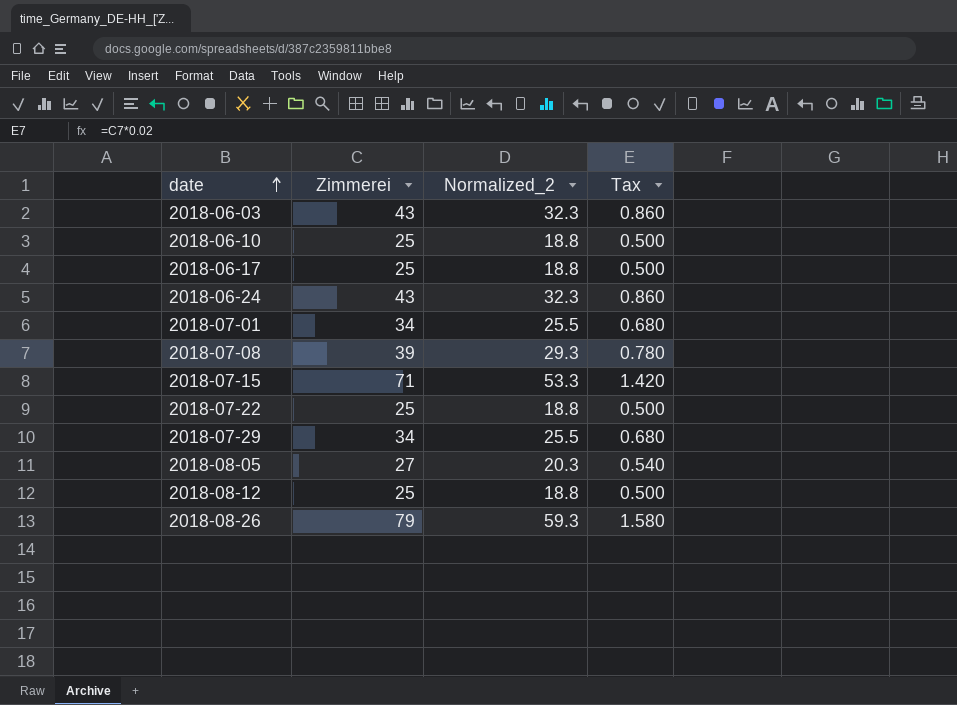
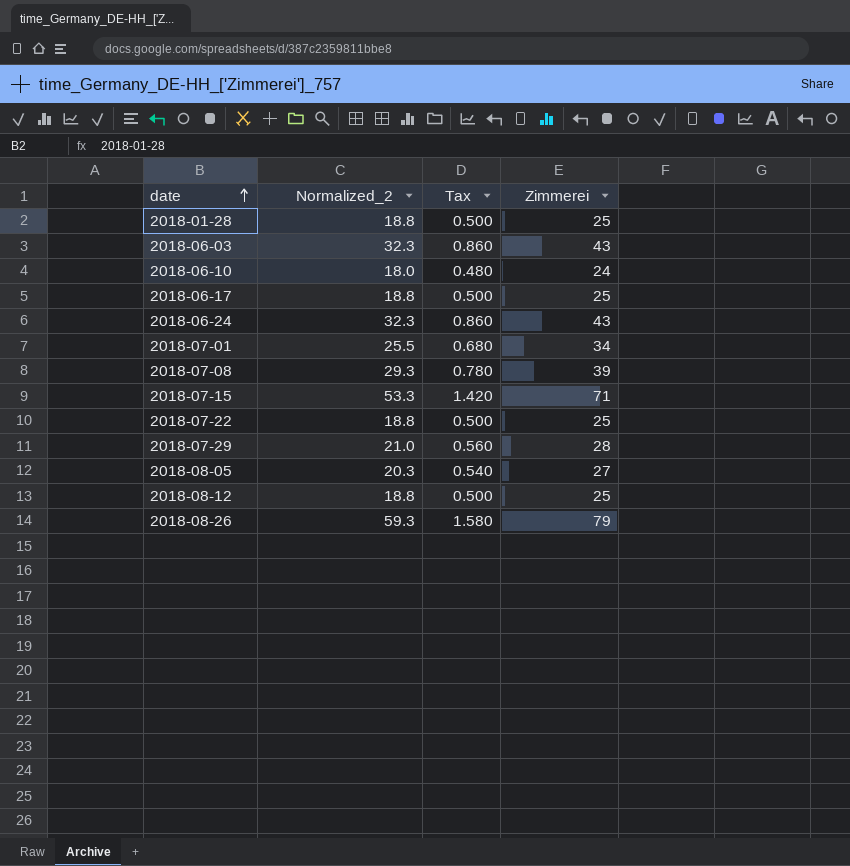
column Zimmerei | position: 2 -> 4
row 2018-01-28: none -> 18.8 | 0.500 | 25
2018-06-10 | Normalized_2: 18.8 -> 18.0
2018-06-10 | Tax: 0.500 -> 0.480
2018-06-10 | Zimmerei: 25 -> 24
2018-07-29 | Normalized_2: 25.5 -> 21.0
2018-07-29 | Tax: 0.680 -> 0.560
2018-07-29 | Zimmerei: 34 -> 28

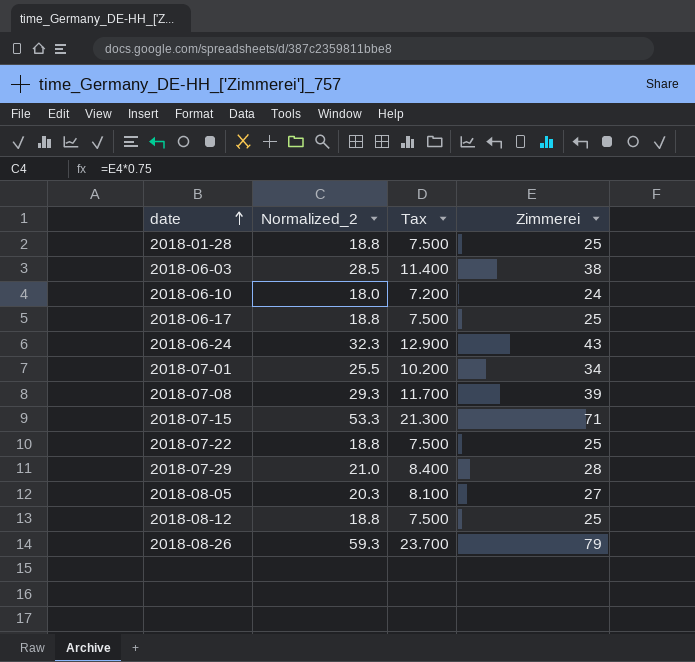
column Tax | formula: [Zimmerei] * 0.02 -> [Zimmerei] * 0.3
2018-06-03 | Normalized_2: 32.3 -> 28.5
2018-06-03 | Zimmerei: 43 -> 38

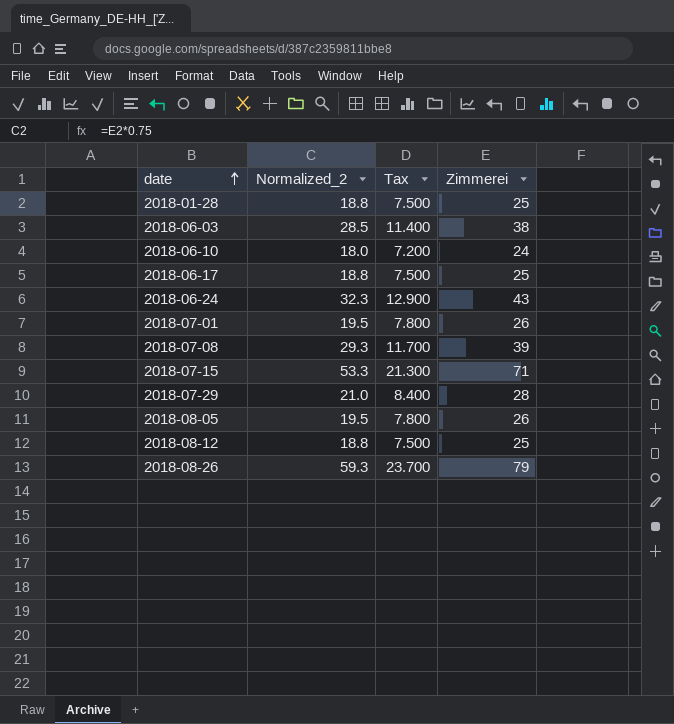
row 2018-07-22: 18.8 | 7.500 | 25 -> none
2018-07-01 | Normalized_2: 25.5 -> 19.5
2018-07-01 | Tax: 10.200 -> 7.800
2018-07-01 | Zimmerei: 34 -> 26
2018-08-05 | Normalized_2: 20.3 -> 19.5
2018-08-05 | Tax: 8.100 -> 7.800
2018-08-05 | Zimmerei: 27 -> 26

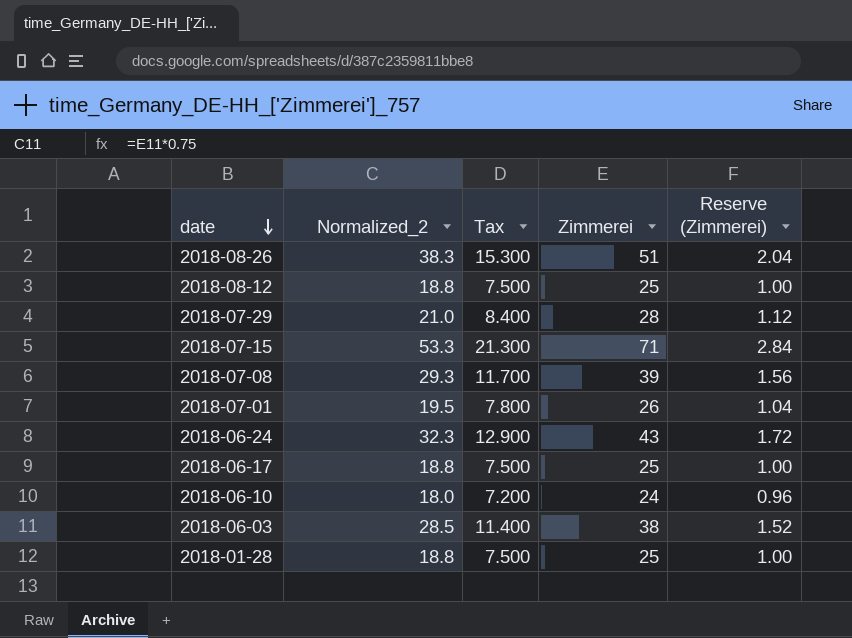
row order: date ascending -> date descending
column Reserve (Zimmerei) | formula: none -> [Zimmerei] * 0.04
row 2018-08-05: 19.5 | 7.800 | 26 -> none
2018-08-26 | Normalized_2: 59.3 -> 38.3
2018-08-26 | Tax: 23.700 -> 15.300
2018-08-26 | Zimmerei: 79 -> 51

